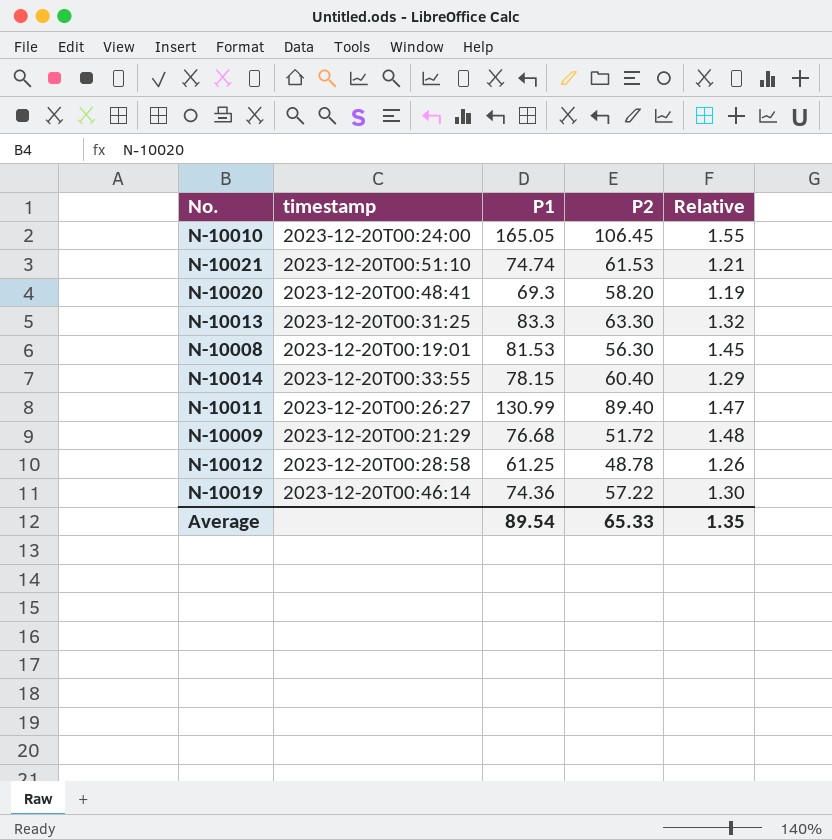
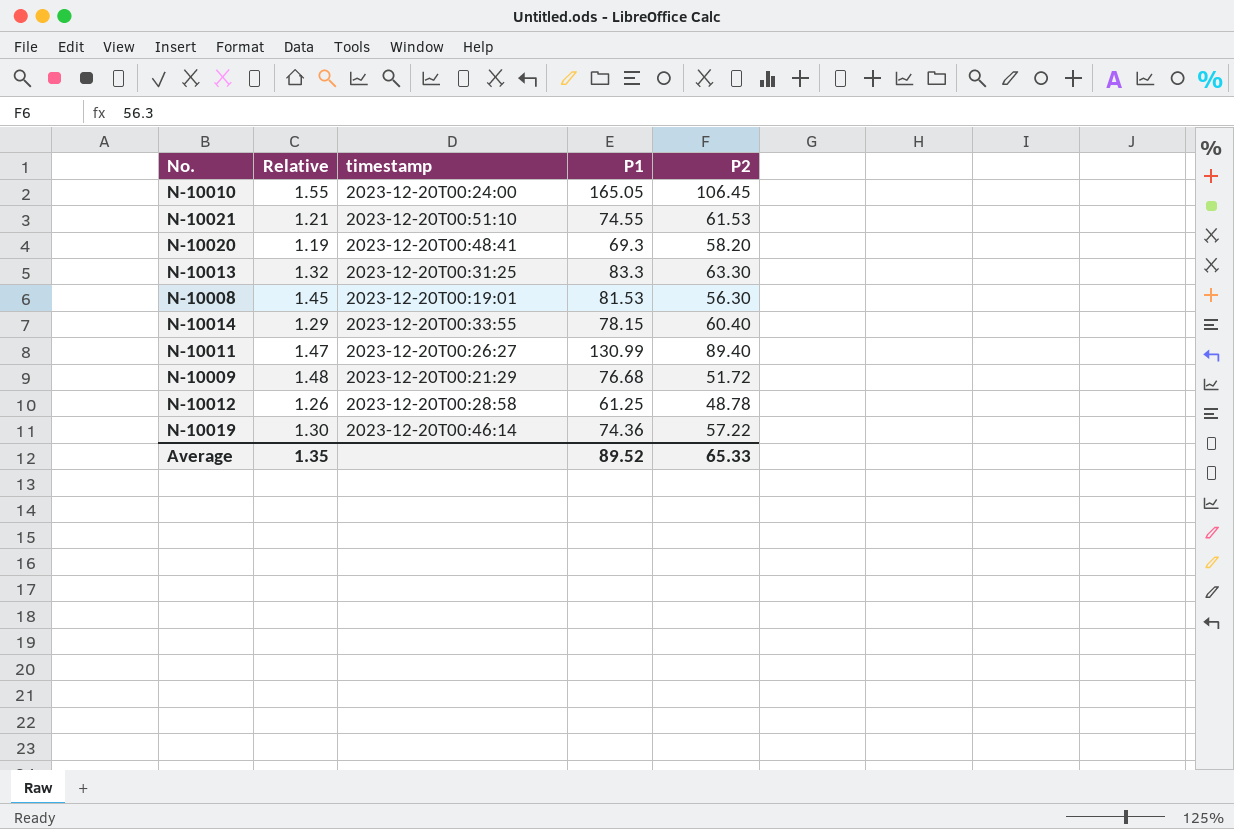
column Relative | position: 5 -> 2
N-10021 | P1: 74.74 -> 74.55
Average | P1: 89.54 -> 89.52

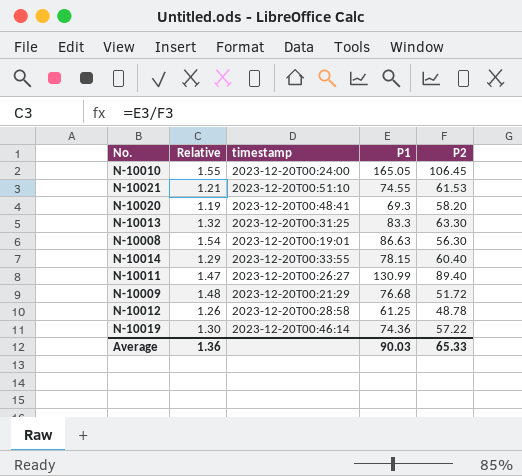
N-10008 | Relative: 1.45 -> 1.54
N-10008 | P1: 81.53 -> 86.63
Average | Relative: 1.35 -> 1.36
Average | P1: 89.52 -> 90.03

